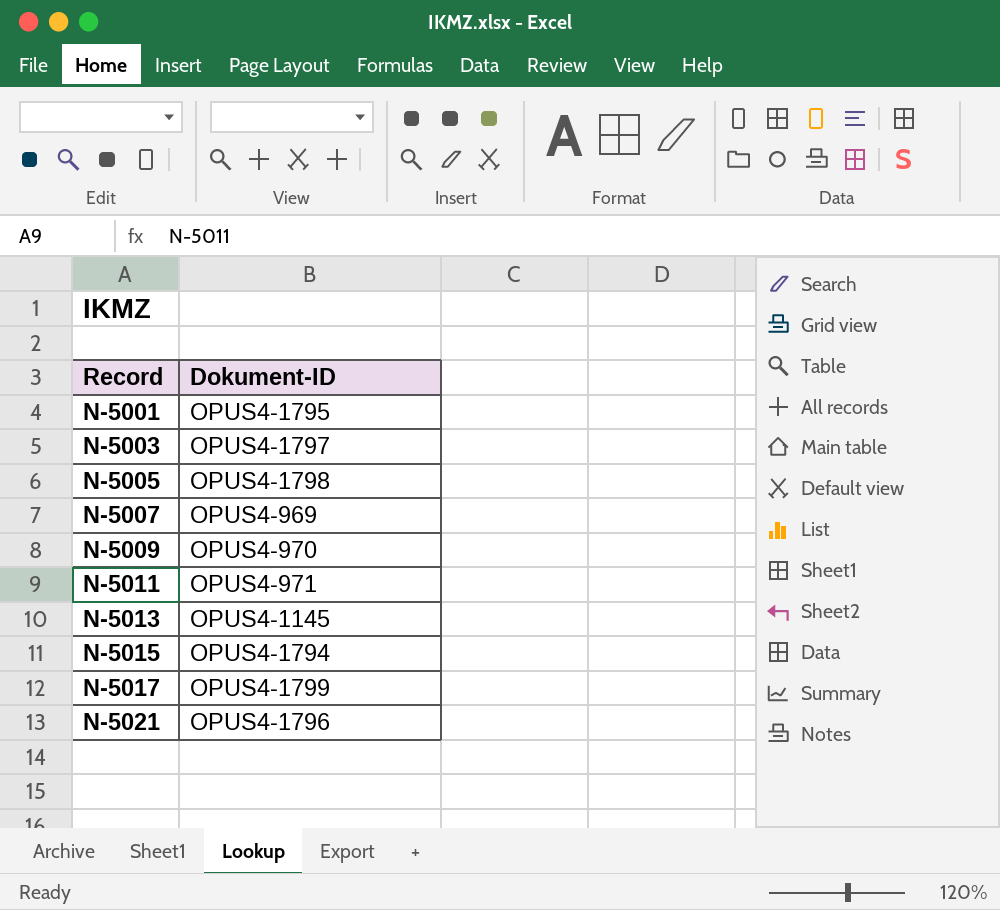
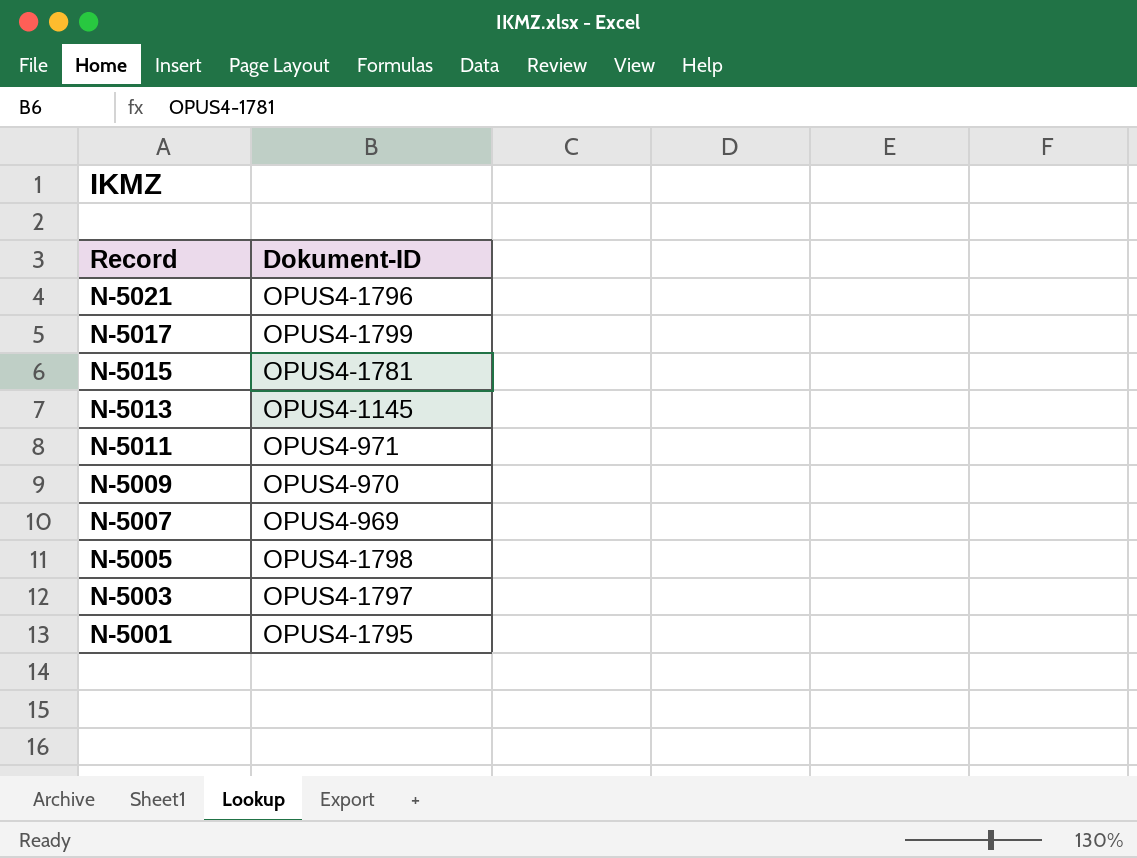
row order: Record ascending -> Record descending
N-5015 | Dokument-ID: OPUS4-1794 -> OPUS4-1781

